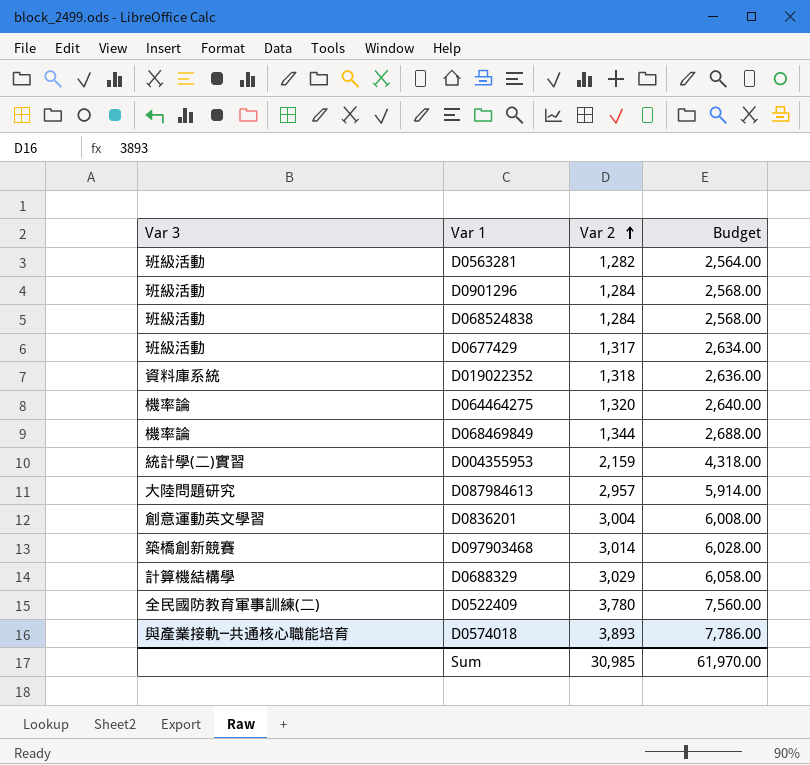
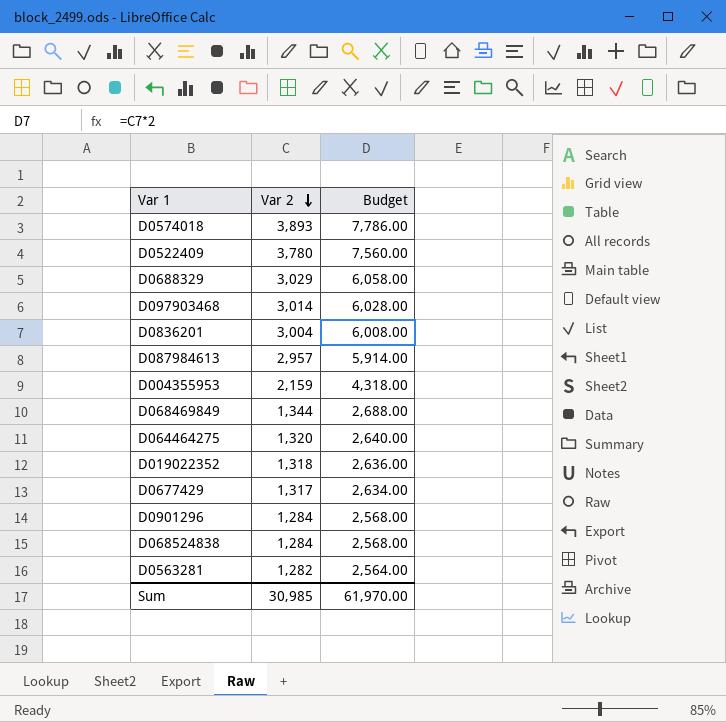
row order: Var 2 ascending -> Var 2 descending
column Var 3 | position: 1 -> none

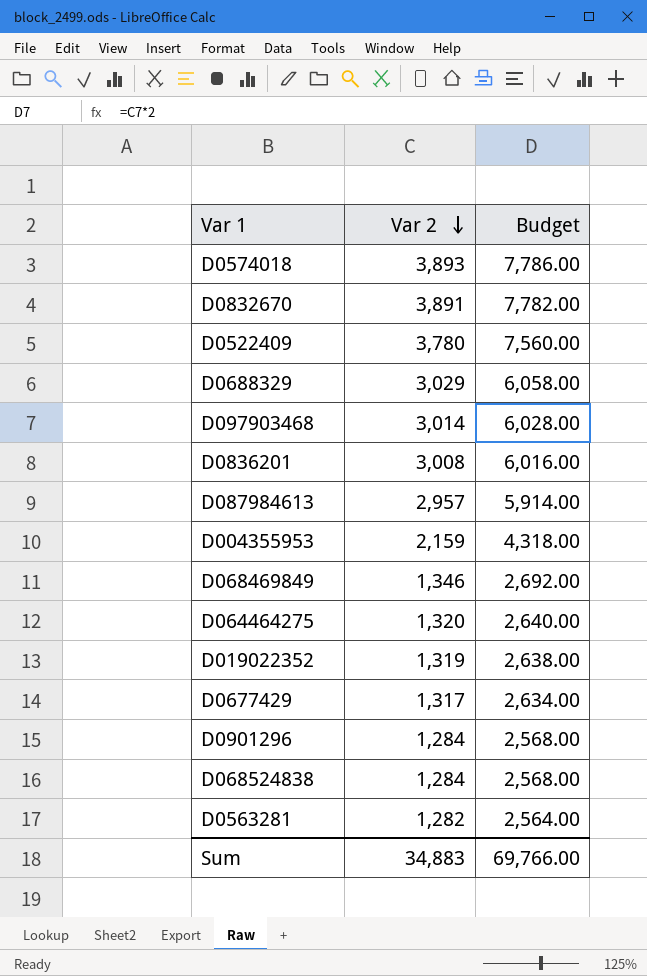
row D0832670: none -> 3,891 | 7,782.00
D0836201 | Var 2: 3,004 -> 3,008
D0836201 | Budget: 6,008.00 -> 6,016.00
D068469849 | Var 2: 1,344 -> 1,346
D068469849 | Budget: 2,688.00 -> 2,692.00
D019022352 | Var 2: 1,318 -> 1,319
D019022352 | Budget: 2,636.00 -> 2,638.00
Sum | Var 2: 30,985 -> 34,883
Sum | Budget: 61,970.00 -> 69,766.00

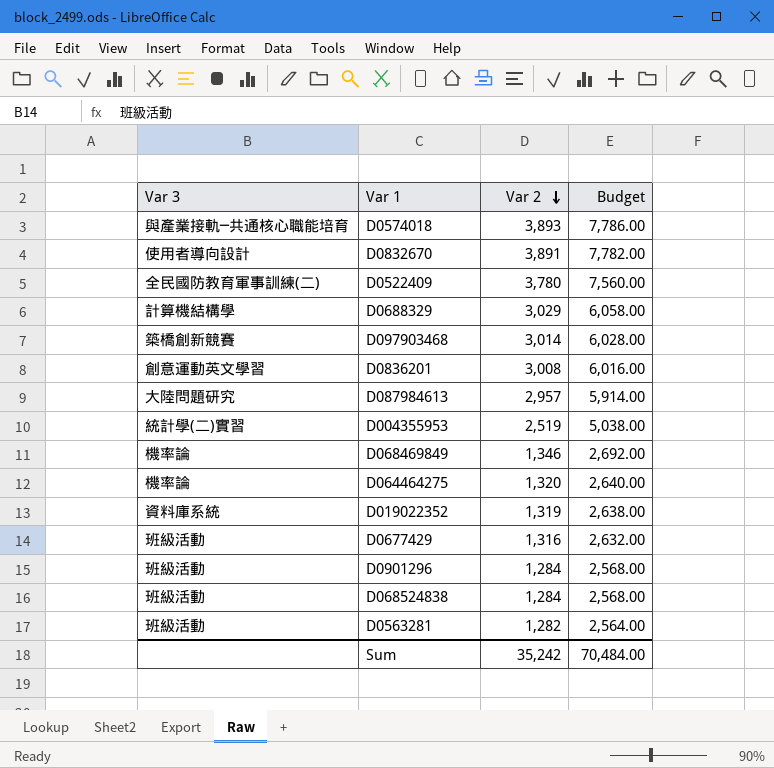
column Var 3 | position: none -> 1
D004355953 | Var 2: 2,159 -> 2,519
D004355953 | Budget: 4,318.00 -> 5,038.00
D0677429 | Var 2: 1,317 -> 1,316
D0677429 | Budget: 2,634.00 -> 2,632.00
Sum | Var 2: 34,883 -> 35,242
Sum | Budget: 69,766.00 -> 70,484.00

